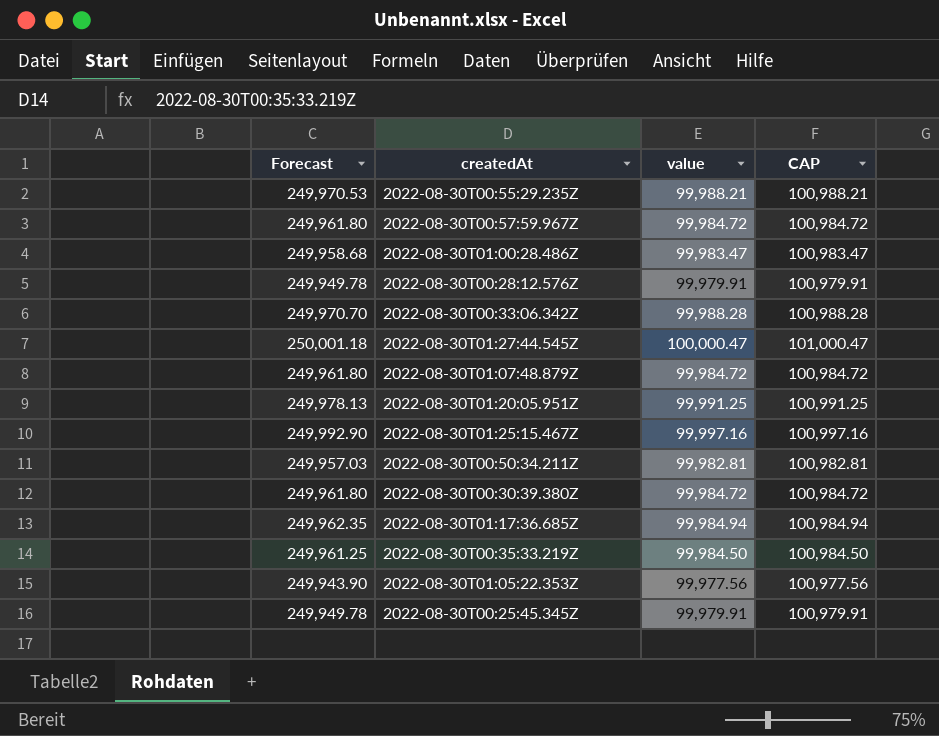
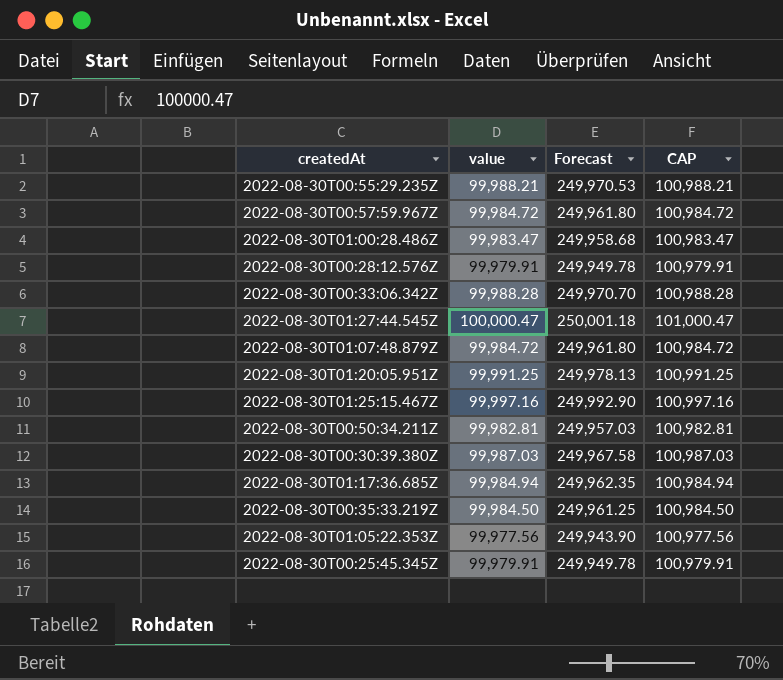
column Forecast | position: 1 -> 3
2022-08-30T00:30:39.380Z | value: 99,984.72 -> 99,987.03
2022-08-30T00:30:39.380Z | Forecast: 249,961.80 -> 249,967.58
2022-08-30T00:30:39.380Z | CAP: 100,984.72 -> 100,987.03

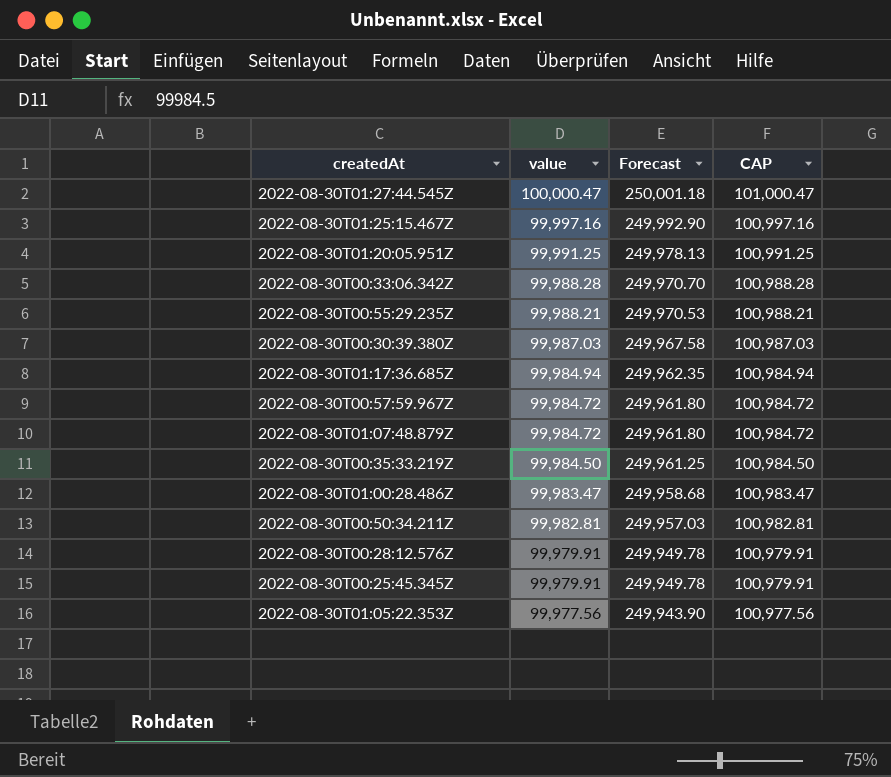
row order: none -> value descending

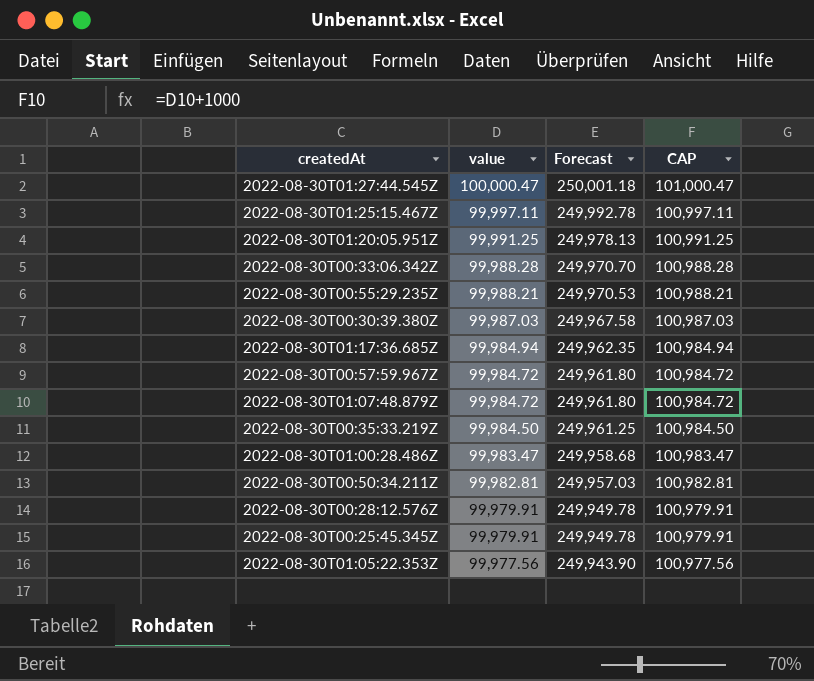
2022-08-30T01:25:15.467Z | value: 99,997.16 -> 99,997.11
2022-08-30T01:25:15.467Z | Forecast: 249,992.90 -> 249,992.78
2022-08-30T01:25:15.467Z | CAP: 100,997.16 -> 100,997.11

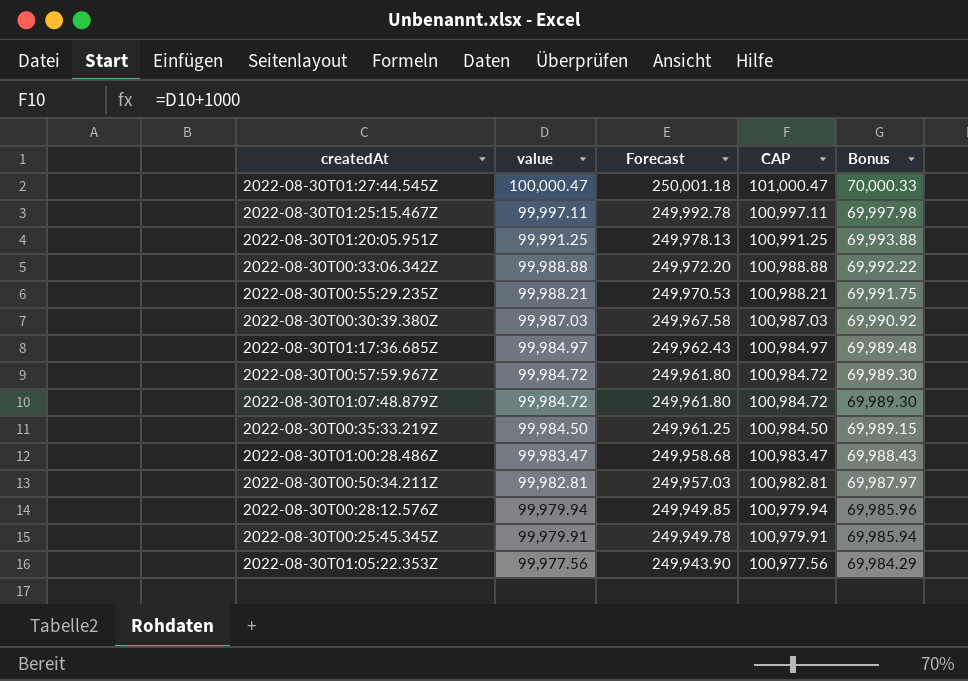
column Bonus | formula: none -> [value] * 0.7
2022-08-30T00:33:06.342Z | value: 99,988.28 -> 99,988.88
2022-08-30T00:33:06.342Z | Forecast: 249,970.70 -> 249,972.20
2022-08-30T00:33:06.342Z | CAP: 100,988.28 -> 100,988.88
2022-08-30T01:17:36.685Z | value: 99,984.94 -> 99,984.97
2022-08-30T01:17:36.685Z | Forecast: 249,962.35 -> 249,962.43
2022-08-30T01:17:36.685Z | CAP: 100,984.94 -> 100,984.97
2022-08-30T00:28:12.576Z | value: 99,979.91 -> 99,979.94
2022-08-30T00:28:12.576Z | Forecast: 249,949.78 -> 249,949.85
2022-08-30T00:28:12.576Z | CAP: 100,979.91 -> 100,979.94

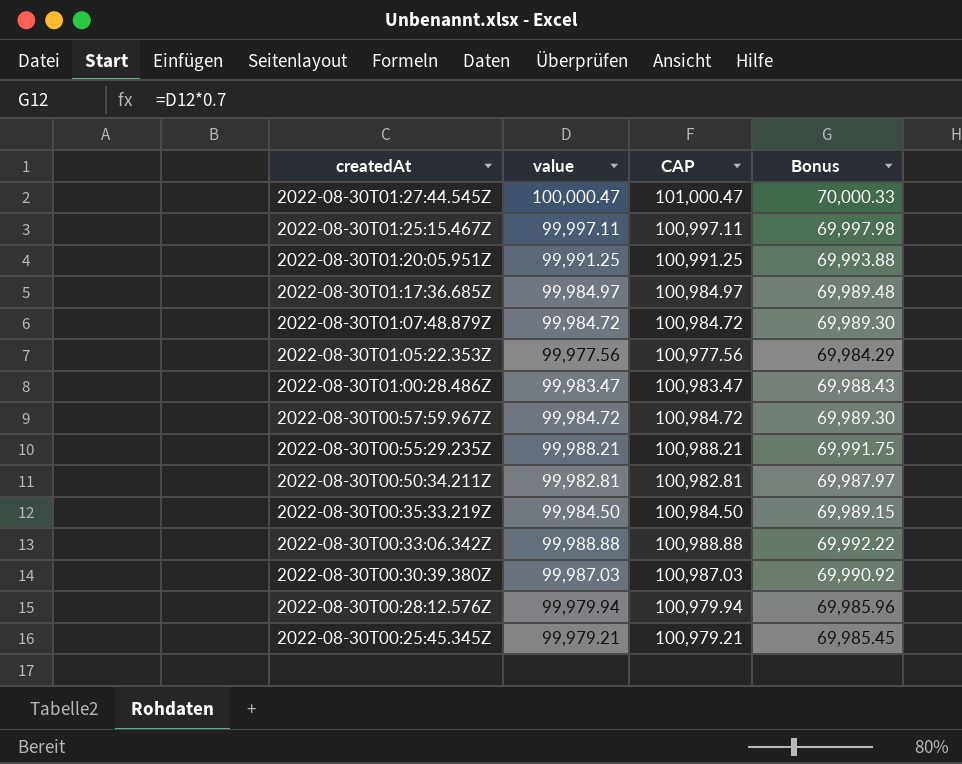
row order: value descending -> createdAt descending
column Forecast | formula: [value] * 2.5 -> none
2022-08-30T00:25:45.345Z | value: 99,979.91 -> 99,979.21
2022-08-30T00:25:45.345Z | CAP: 100,979.91 -> 100,979.21
2022-08-30T00:25:45.345Z | Bonus: 69,985.94 -> 69,985.45

